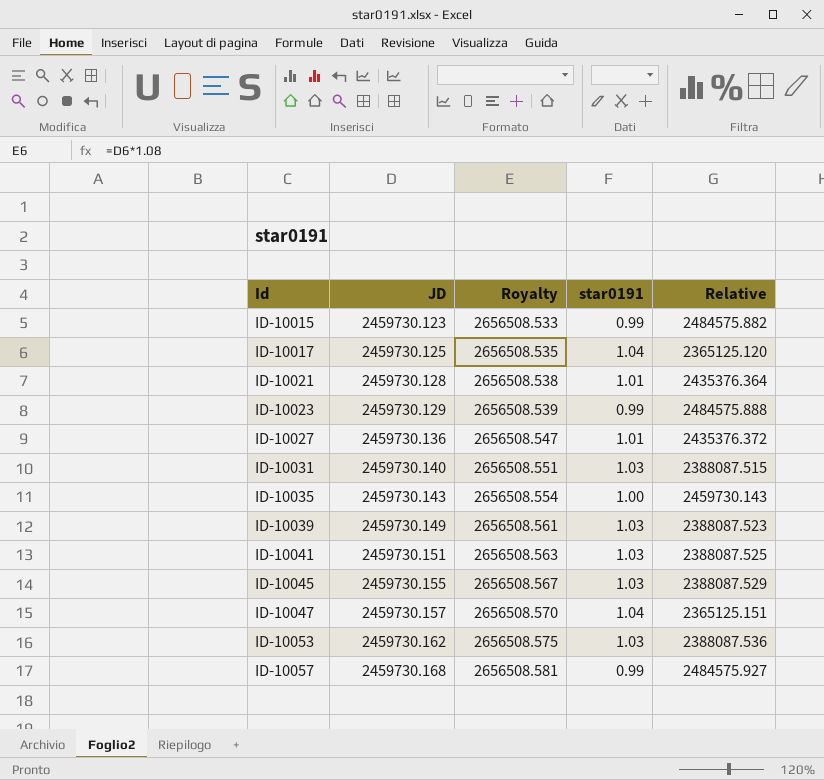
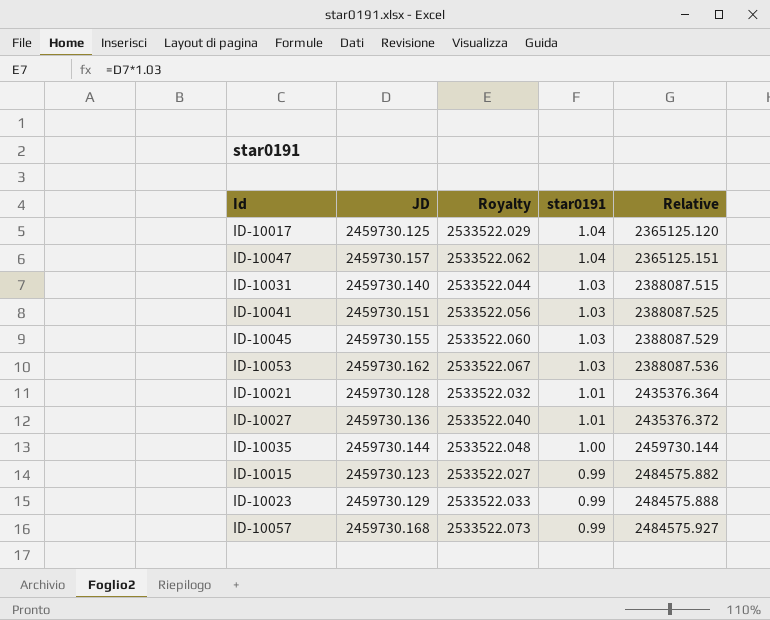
row order: Id ascending -> star0191 descending
column Royalty | formula: [JD] * 1.08 -> [JD] * 1.03
row ID-10039: 2459730.149 | 2656508.561 | 1.03 | 2388087.523 -> none
ID-10035 | JD: 2459730.143 -> 2459730.144
ID-10035 | Relative: 2459730.143 -> 2459730.144

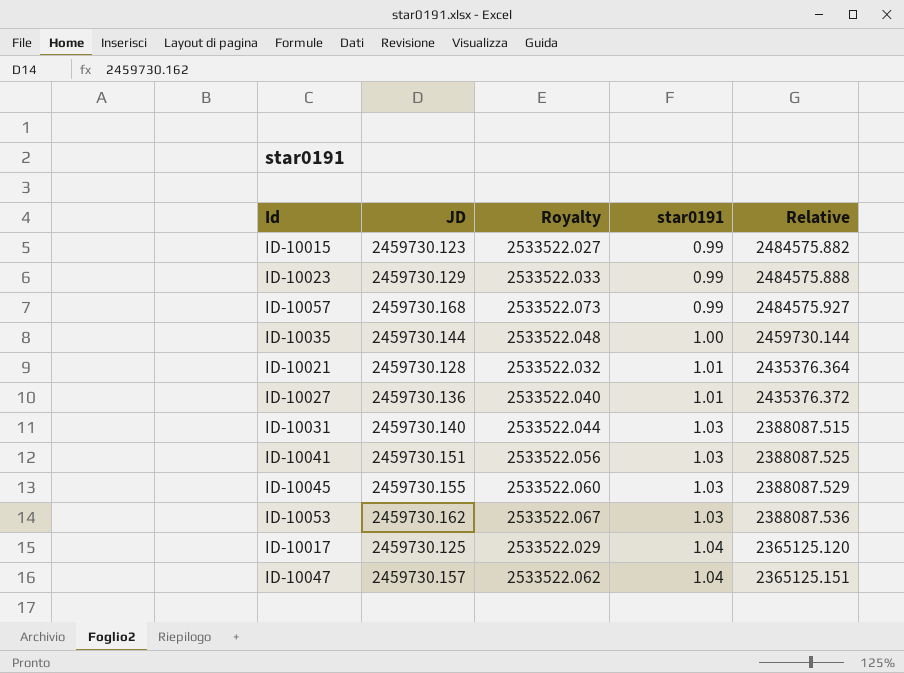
row order: star0191 descending -> star0191 ascending

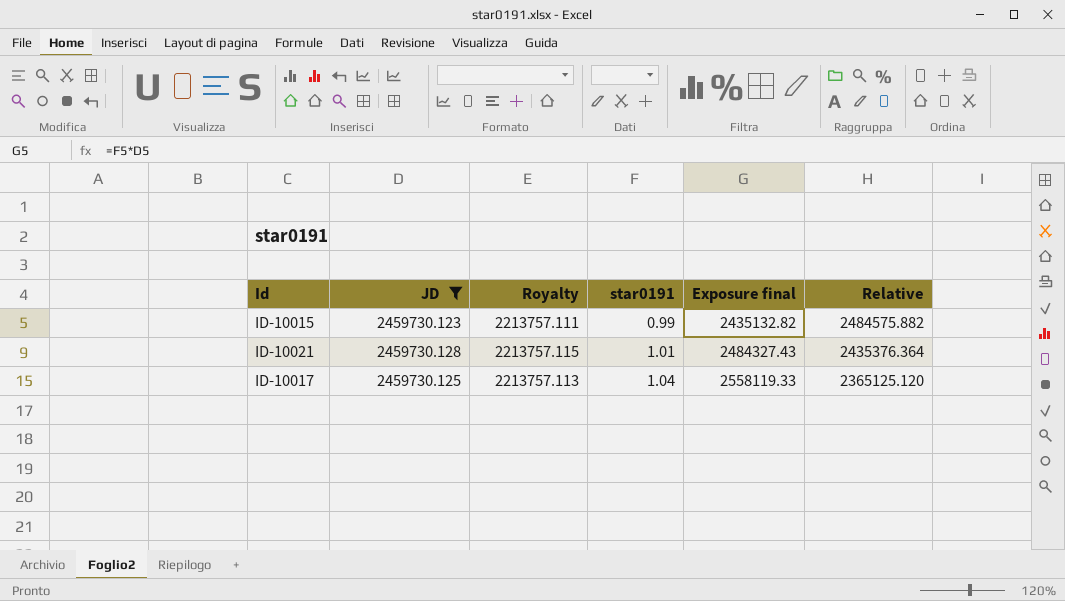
filter: none -> JD <= 2459730.128
column Royalty | formula: [JD] * 1.03 -> [JD] * 0.9
column Exposure final | formula: none -> [JD] * [star0191]

